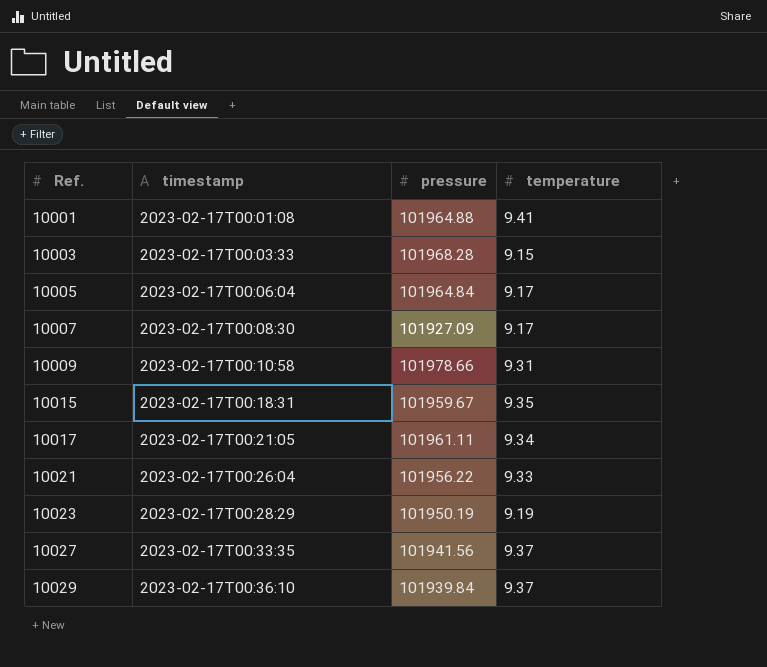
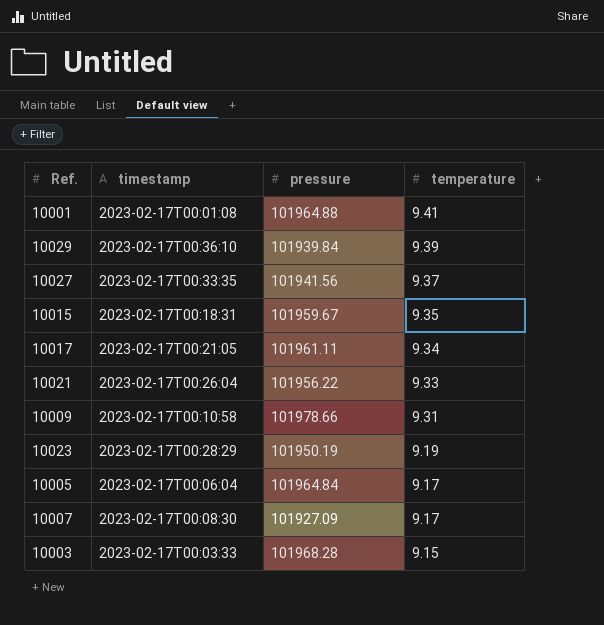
row order: Ref. ascending -> temperature descending
10029 | temperature: 9.37 -> 9.39

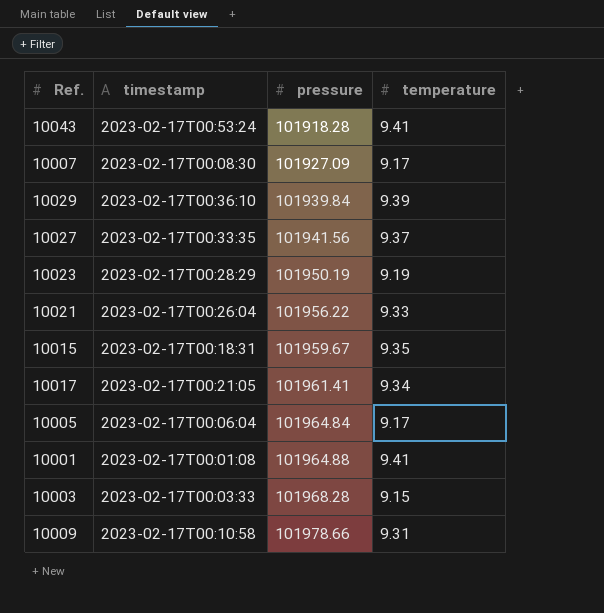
row order: temperature descending -> pressure ascending
row 10043: none -> 2023-02-17T00:53:24 | 101918.28 | 9.41
10017 | pressure: 101961.11 -> 101961.41

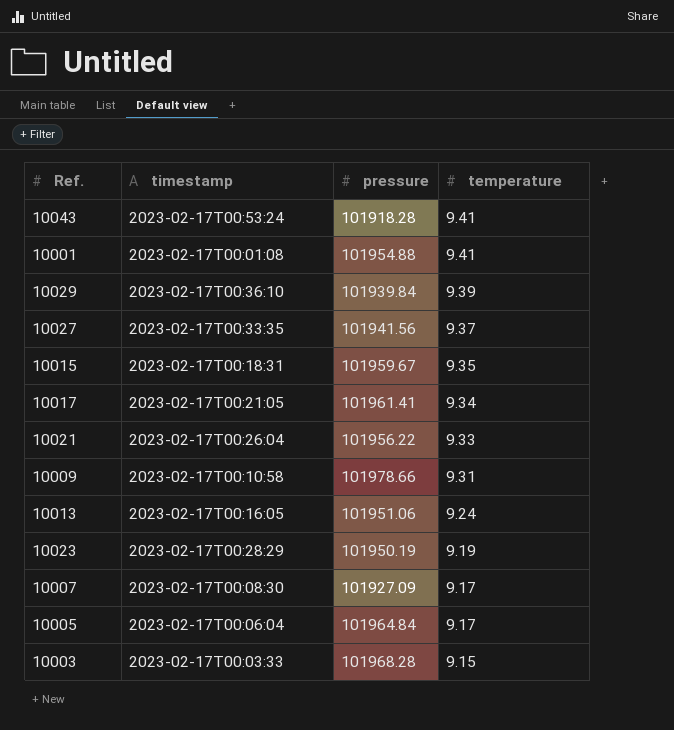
row order: pressure ascending -> temperature descending
10001 | pressure: 101964.88 -> 101954.88
row 10013: none -> 2023-02-17T00:16:05 | 101951.06 | 9.24

